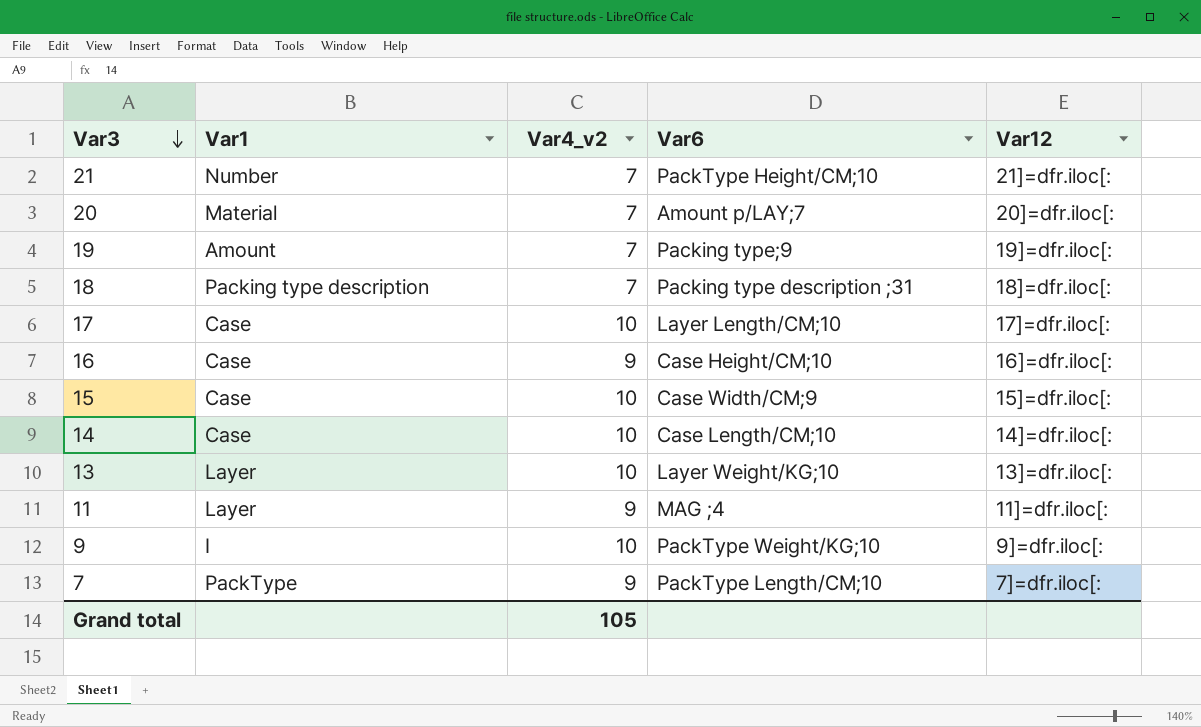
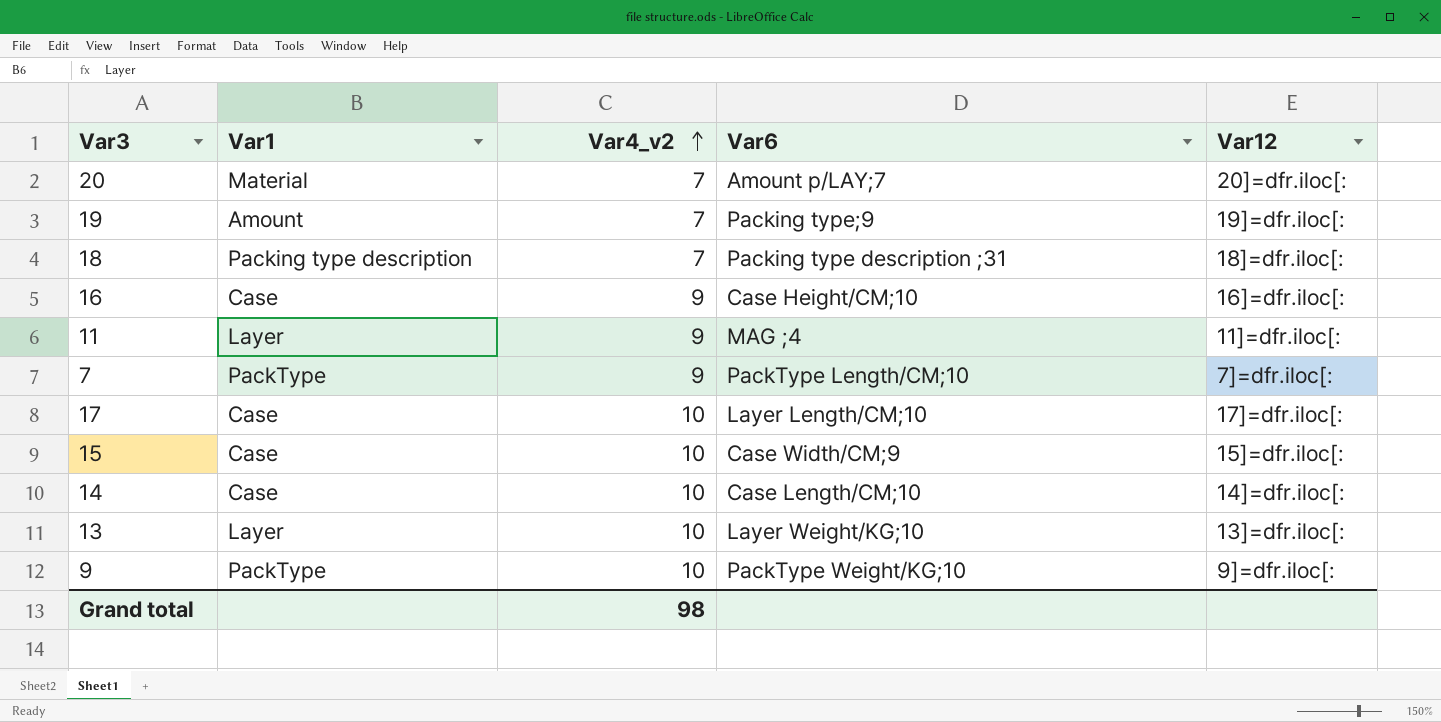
row order: Var3 descending -> Var4_v2 ascending
row 21: Number | 7 | PackType Height/CM;10 | 21]=dfr.iloc[: -> none
9 | Var1: I -> PackType
Grand total | Var4_v2: 105 -> 98

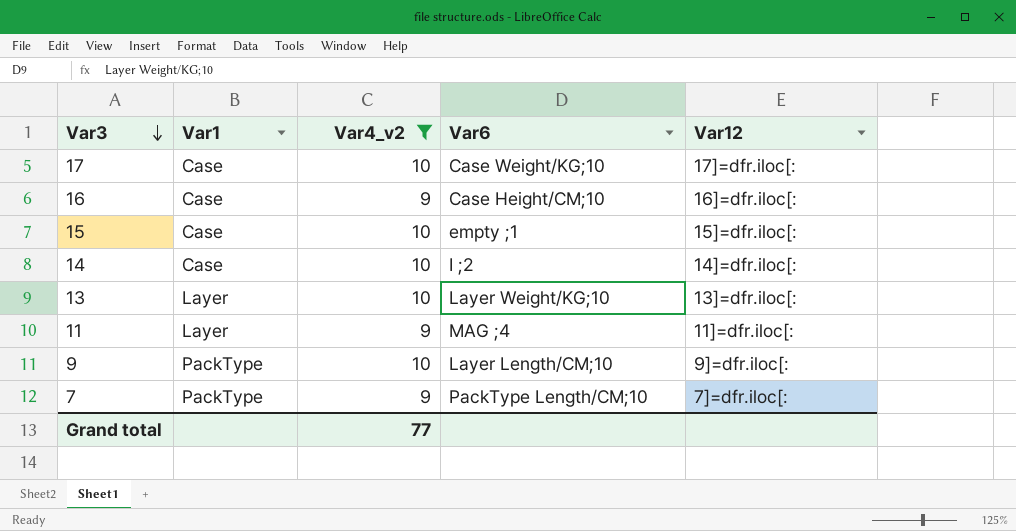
filter: none -> Var4_v2 != 7
row order: Var4_v2 ascending -> Var3 descending
17 | Var6: Layer Length/CM;10 -> Case Weight/KG;10
15 | Var6: Case Width/CM;9 -> empty ;1
14 | Var6: Case Length/CM;10 -> I ;2
9 | Var6: PackType Weight/KG;10 -> Layer Length/CM;10
Grand total | Var4_v2: 98 -> 77

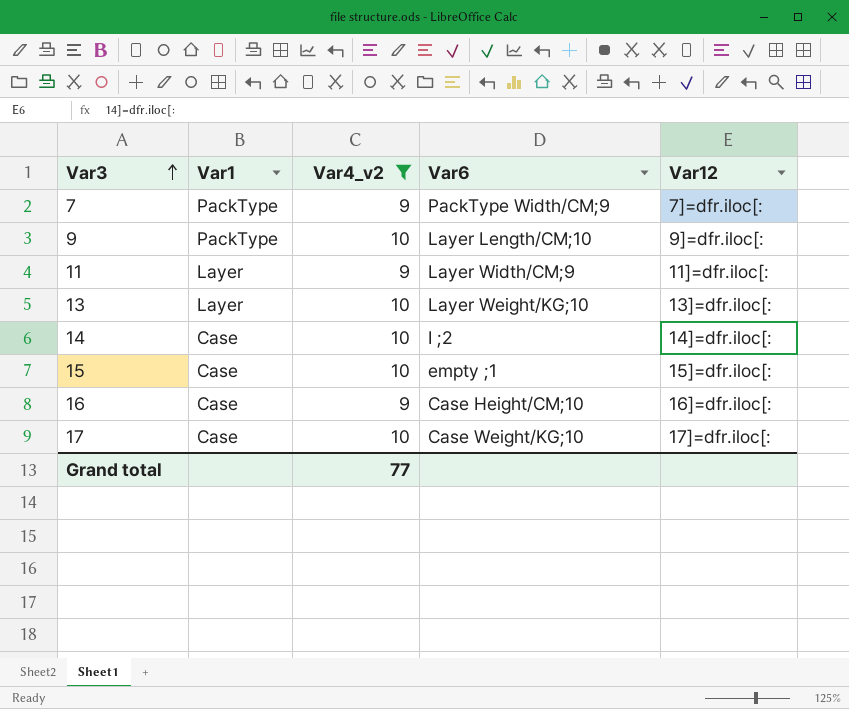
row order: Var3 descending -> Var3 ascending
7 | Var6: PackType Length/CM;10 -> PackType Width/CM;9
11 | Var6: MAG ;4 -> Layer Width/CM;9

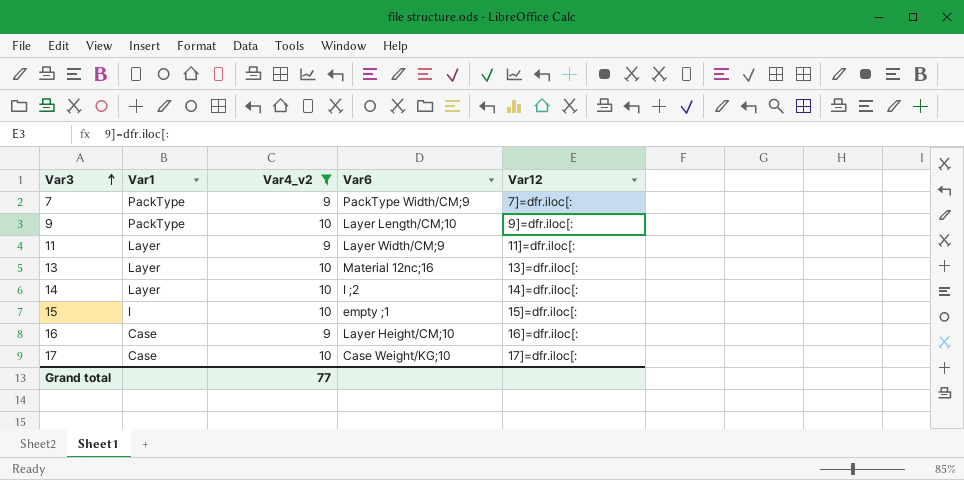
13 | Var6: Layer Weight/KG;10 -> Material 12nc;16
14 | Var1: Case -> Layer
15 | Var1: Case -> I
16 | Var6: Case Height/CM;10 -> Layer Height/CM;10

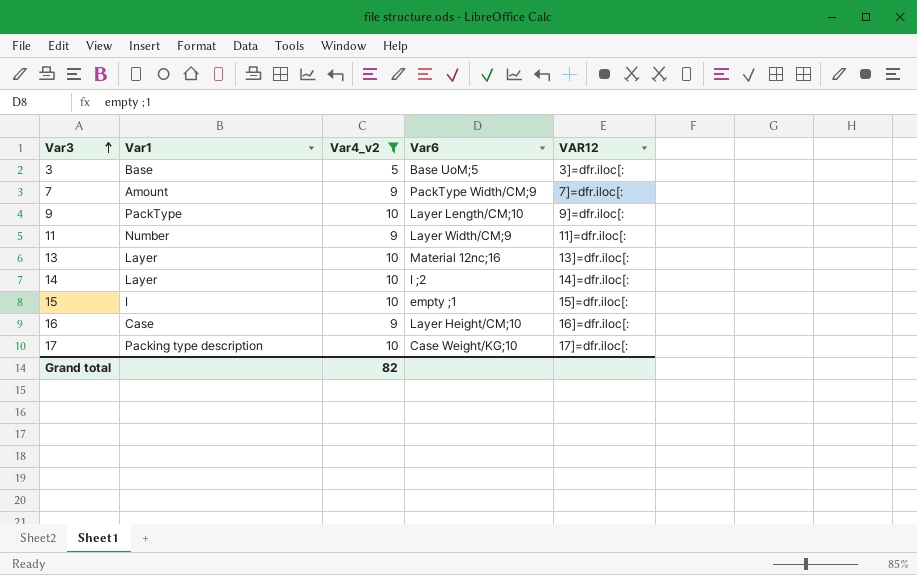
column name: Var12 -> VAR12
row 3: none -> Base | 5 | Base UoM;5 | 3]=dfr.iloc[:
7 | Var1: PackType -> Amount
11 | Var1: Layer -> Number
17 | Var1: Case -> Packing type description
Grand total | Var4_v2: 77 -> 82

